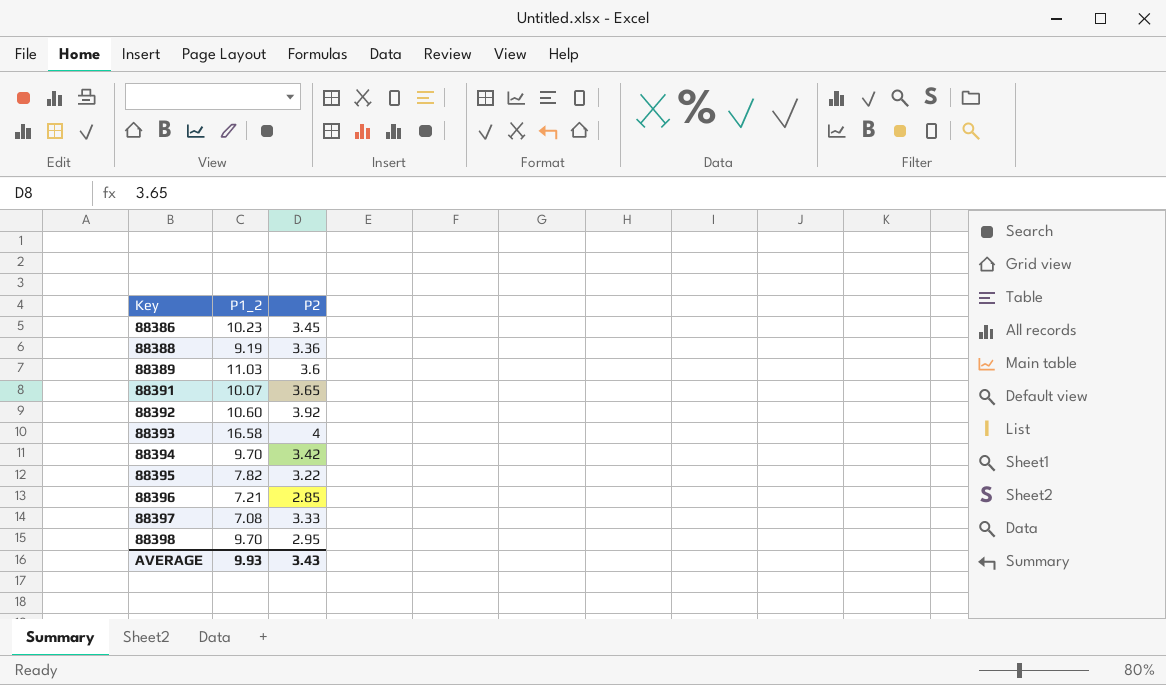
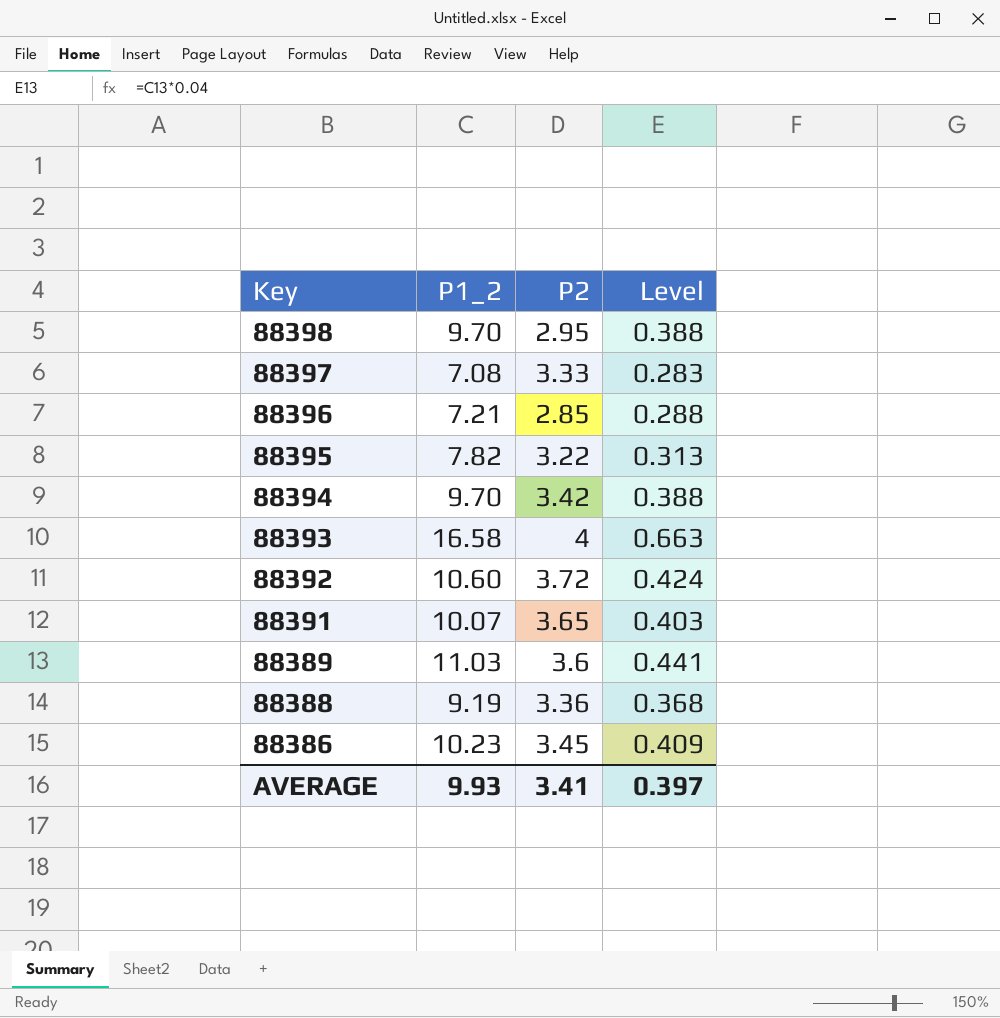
row order: Key ascending -> Key descending
column Level | formula: none -> [P1_2] * 0.04
88392 | P2: 3.92 -> 3.72
AVERAGE | P2: 3.43 -> 3.41

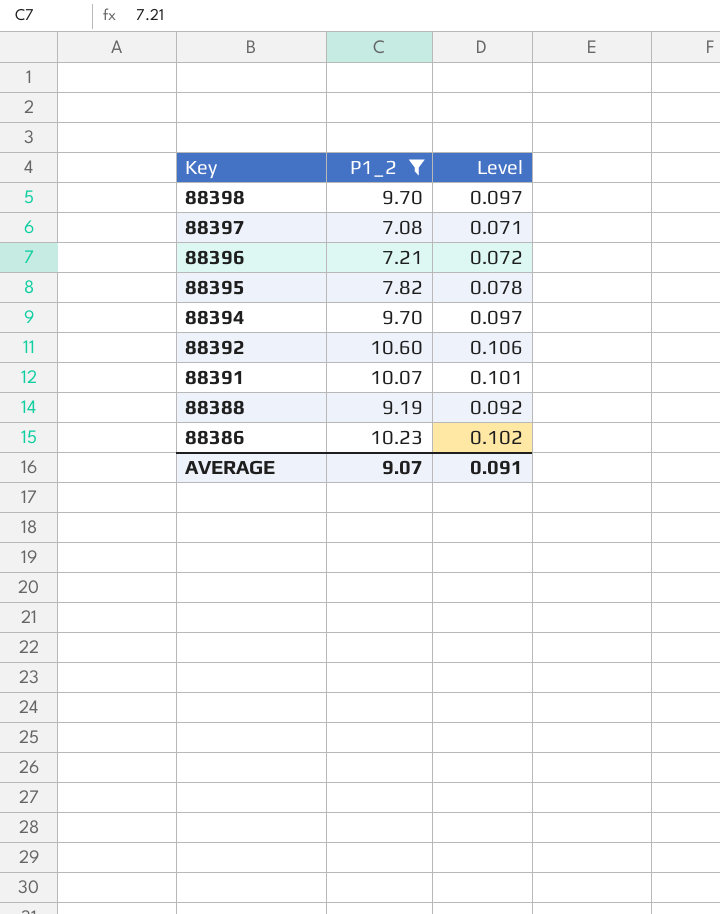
filter: none -> P1_2 <= 10.60
column P2 | position: 3 -> none
column Level | formula: [P1_2] * 0.04 -> [P1_2] * 0.01
AVERAGE | P1_2: 9.93 -> 9.07
AVERAGE | Level: 0.397 -> 0.091

